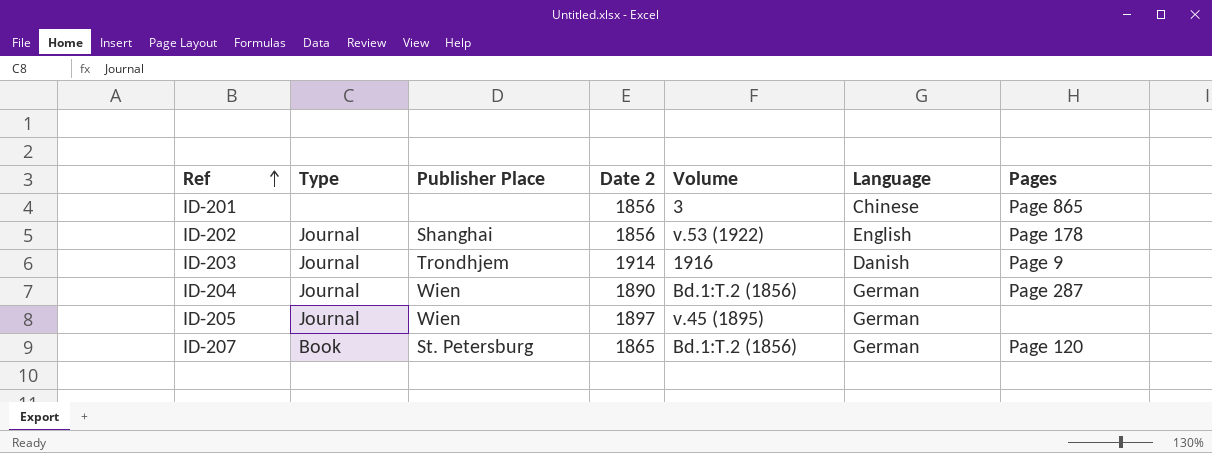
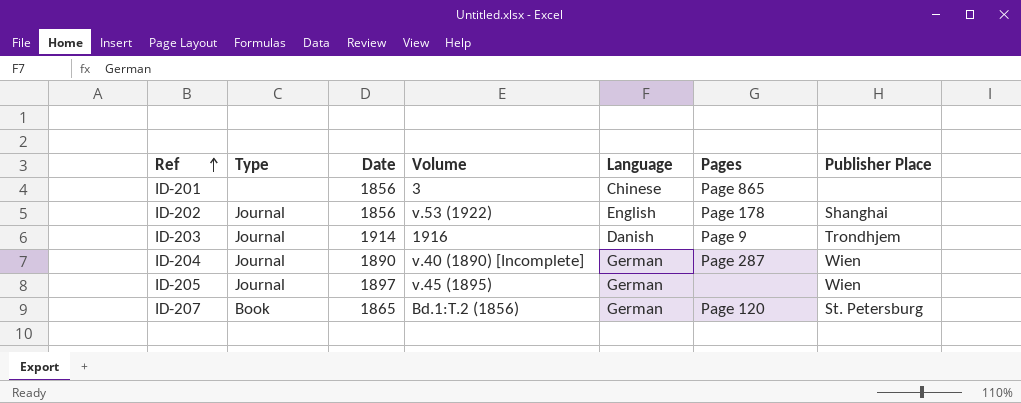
column name: Date 2 -> Date
column Publisher Place | position: 3 -> 7
ID-204 | Volume: Bd.1:T.2 (1856) -> v.40 (1890) [Incomplete]

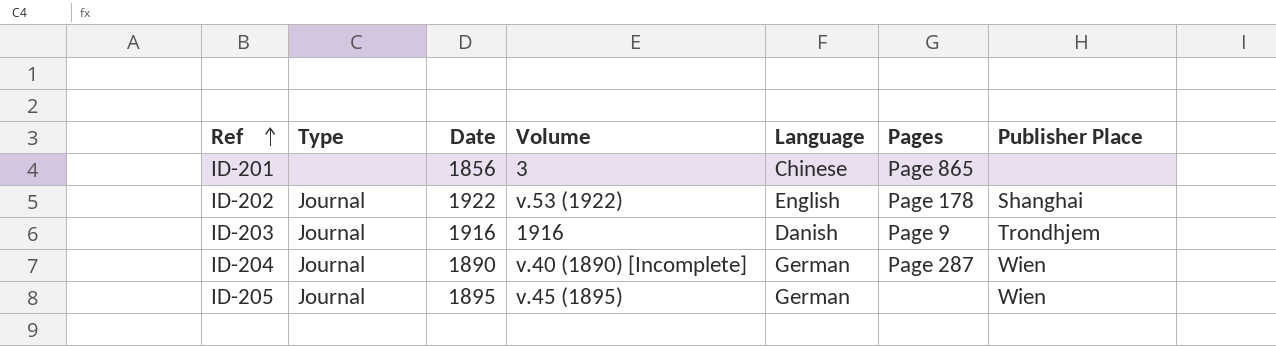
row ID-207: Book | 1865 | Bd.1:T.2 (1856) | German | Page 120 | St. Petersburg -> none
ID-202 | Date: 1856 -> 1922
ID-203 | Date: 1914 -> 1916
ID-205 | Date: 1897 -> 1895

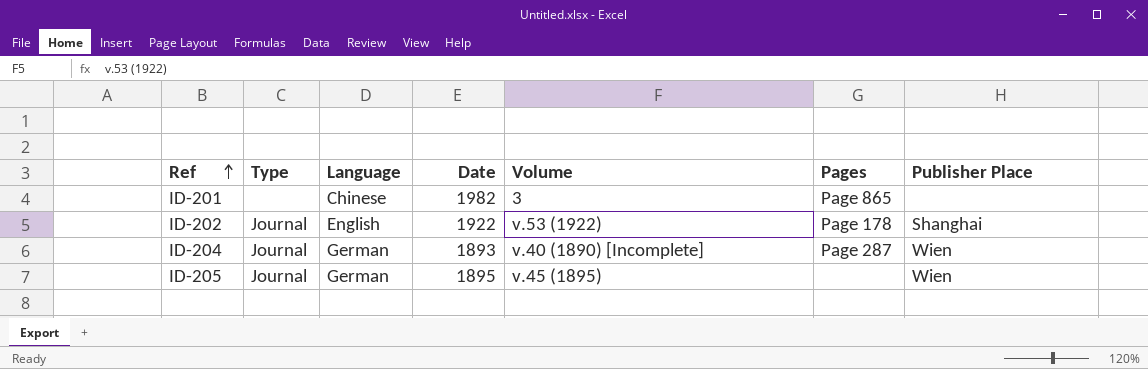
column Language | position: 5 -> 3
row ID-203: Journal | 1916 | 1916 | Danish | Page 9 | Trondhjem -> none
ID-201 | Date: 1856 -> 1982
ID-204 | Date: 1890 -> 1893

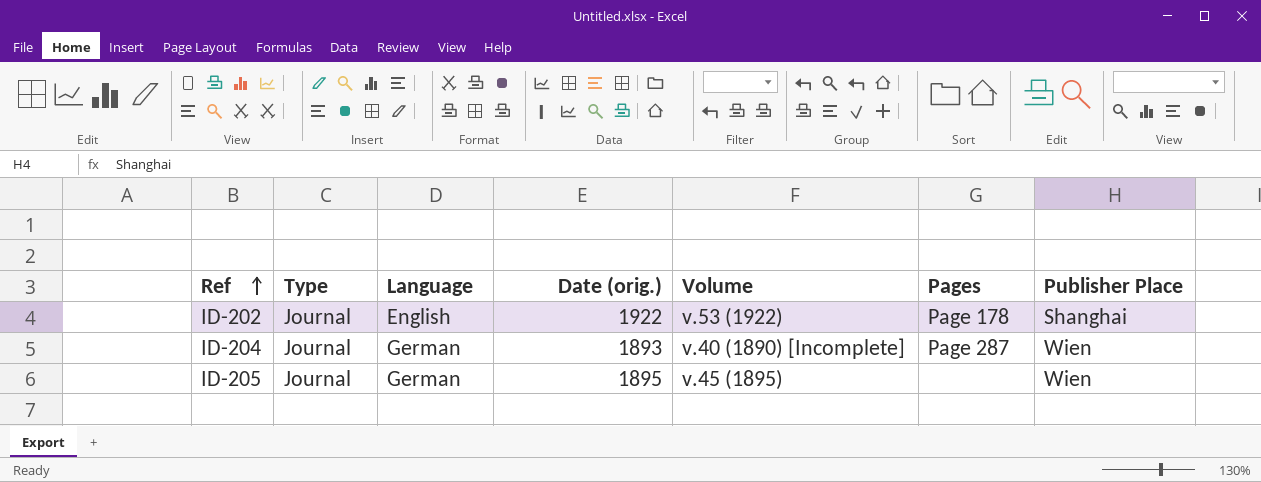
column name: Date -> Date (orig.)
row ID-201: none | Chinese | 1982 | 3 | Page 865 | none -> none

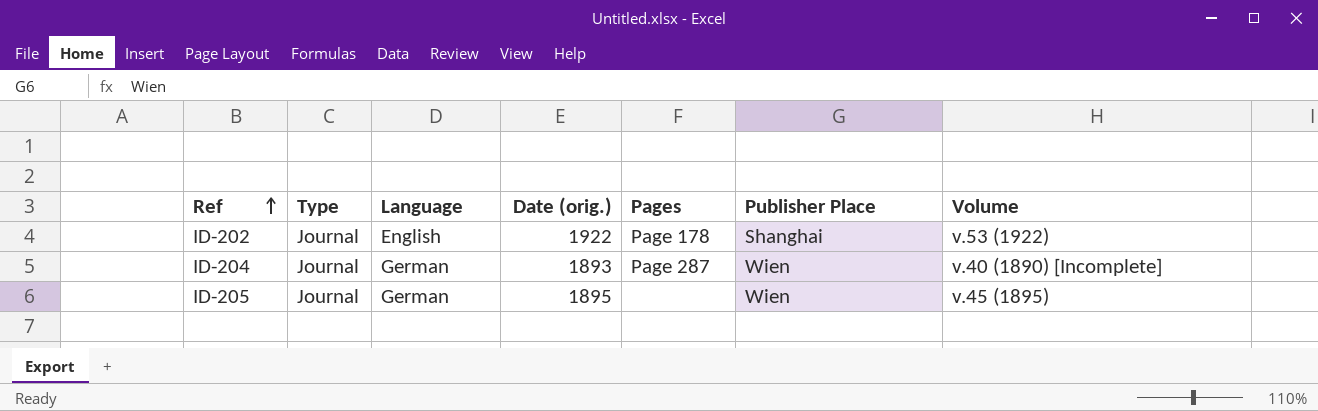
column Volume | position: 5 -> 7

